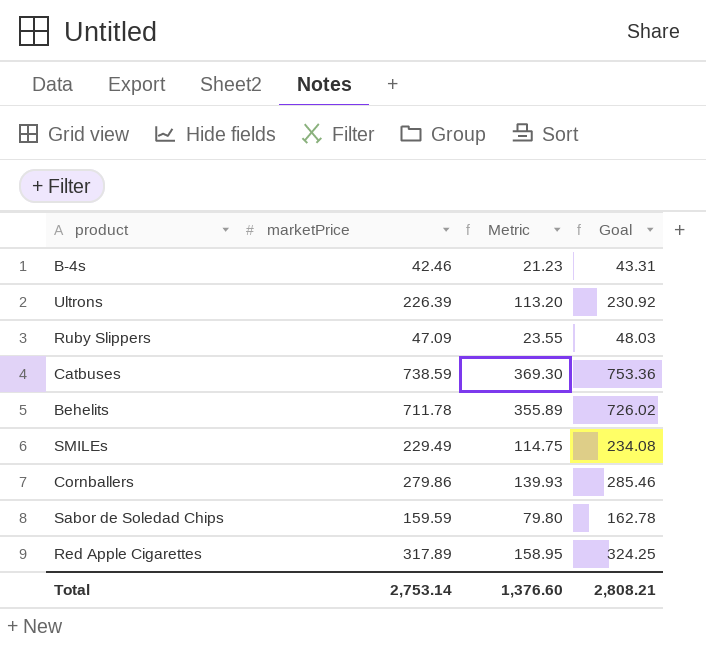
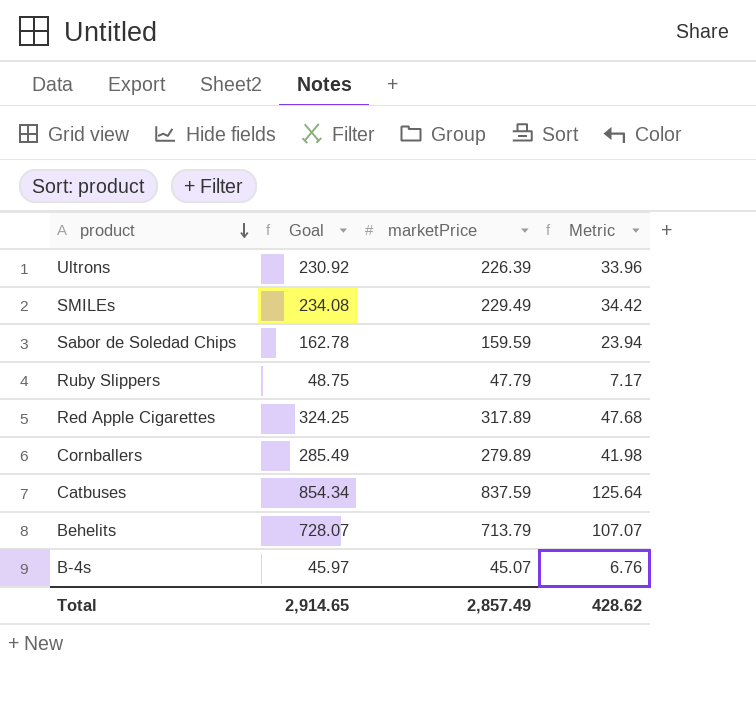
row order: none -> product descending
column Goal | position: 4 -> 2
column Metric | formula: [marketPrice] * 0.5 -> [marketPrice] * 0.15
Ruby Slippers | Goal: 48.03 -> 48.75
Ruby Slippers | marketPrice: 47.09 -> 47.79
Cornballers | Goal: 285.46 -> 285.49
Cornballers | marketPrice: 279.86 -> 279.89
Catbuses | Goal: 753.36 -> 854.34
Catbuses | marketPrice: 738.59 -> 837.59
Behelits | Goal: 726.02 -> 728.07
Behelits | marketPrice: 711.78 -> 713.79
B-4s | Goal: 43.31 -> 45.97
B-4s | marketPrice: 42.46 -> 45.07
Total | Goal: 2,808.21 -> 2,914.65
Total | marketPrice: 2,753.14 -> 2,857.49
Total | Metric: 1,376.60 -> 428.62

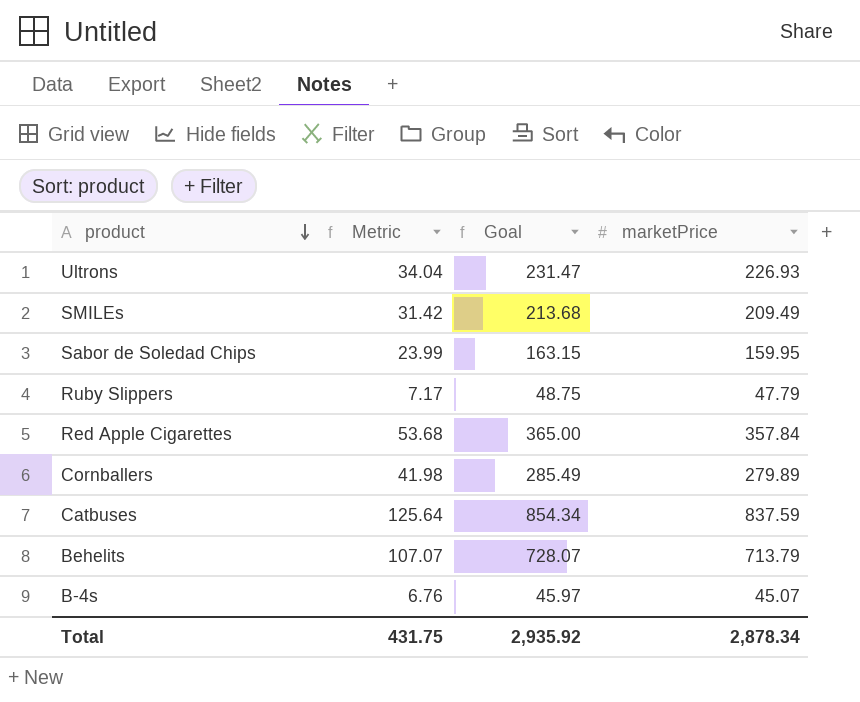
column Metric | position: 4 -> 2
Ultrons | Metric: 33.96 -> 34.04
Ultrons | Goal: 230.92 -> 231.47
Ultrons | marketPrice: 226.39 -> 226.93
SMILEs | Metric: 34.42 -> 31.42
SMILEs | Goal: 234.08 -> 213.68
SMILEs | marketPrice: 229.49 -> 209.49
Sabor de Soledad Chips | Metric: 23.94 -> 23.99
Sabor de Soledad Chips | Goal: 162.78 -> 163.15
Sabor de Soledad Chips | marketPrice: 159.59 -> 159.95
Red Apple Cigarettes | Metric: 47.68 -> 53.68
Red Apple Cigarettes | Goal: 324.25 -> 365.00
Red Apple Cigarettes | marketPrice: 317.89 -> 357.84
Total | Metric: 428.62 -> 431.75
Total | Goal: 2,914.65 -> 2,935.92
Total | marketPrice: 2,857.49 -> 2,878.34

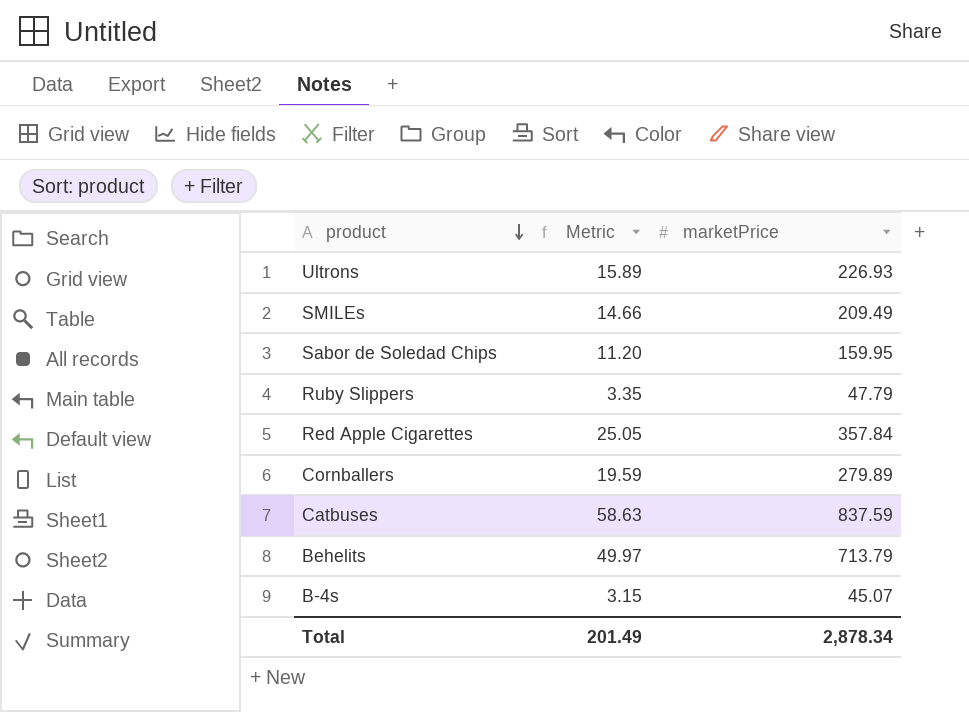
column Goal | formula: [marketPrice] * 1.02 -> none
column Metric | formula: [marketPrice] * 0.15 -> [marketPrice] * 0.07
Total | Metric: 431.75 -> 201.49

